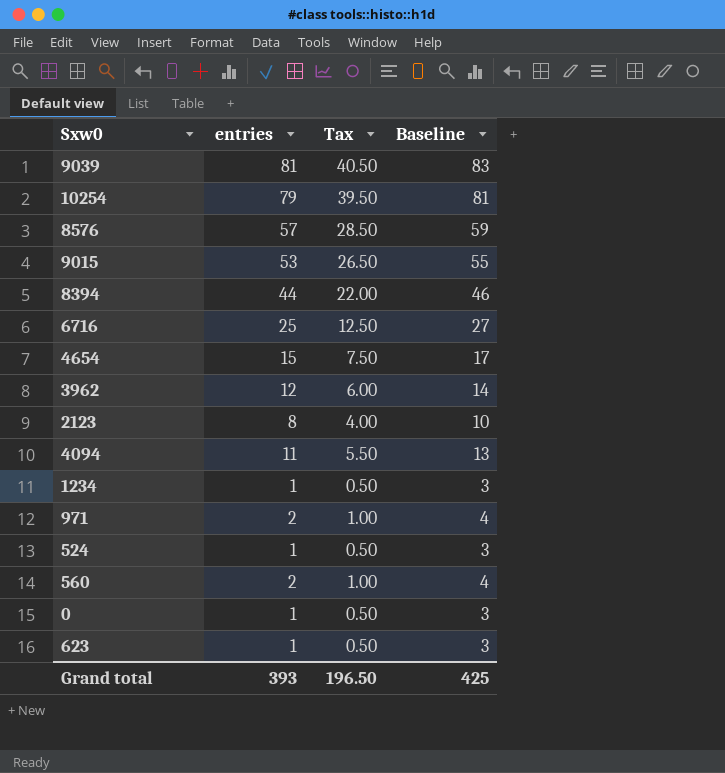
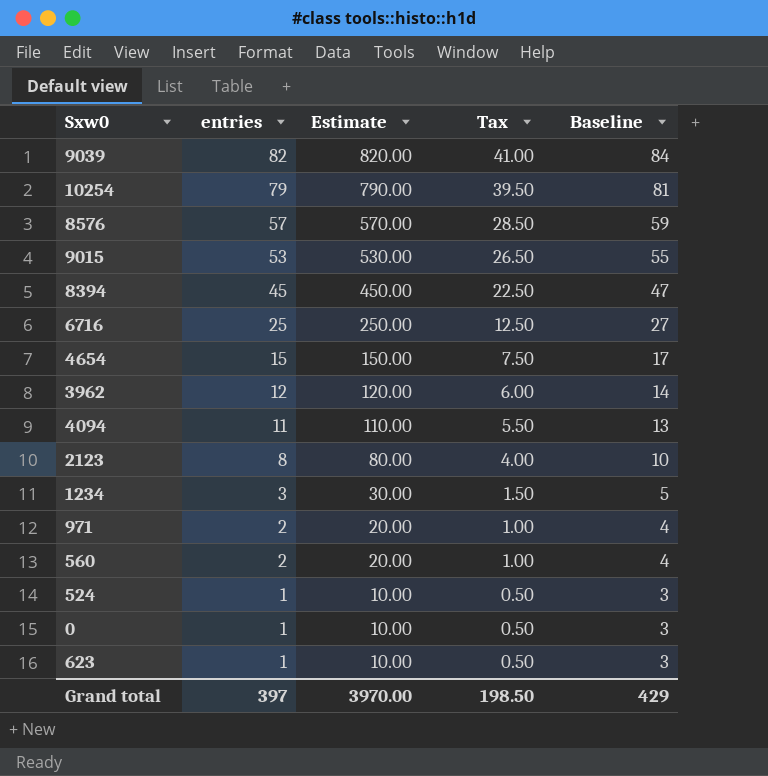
row order: none -> entries descending
column Estimate | formula: none -> [entries] * 10
9039 | entries: 81 -> 82
9039 | Tax: 40.50 -> 41.00
9039 | Baseline: 83 -> 84
8394 | entries: 44 -> 45
8394 | Tax: 22.00 -> 22.50
8394 | Baseline: 46 -> 47
1234 | entries: 1 -> 3
1234 | Tax: 0.50 -> 1.50
1234 | Baseline: 3 -> 5
Grand total | entries: 393 -> 397
Grand total | Tax: 196.50 -> 198.50
Grand total | Baseline: 425 -> 429

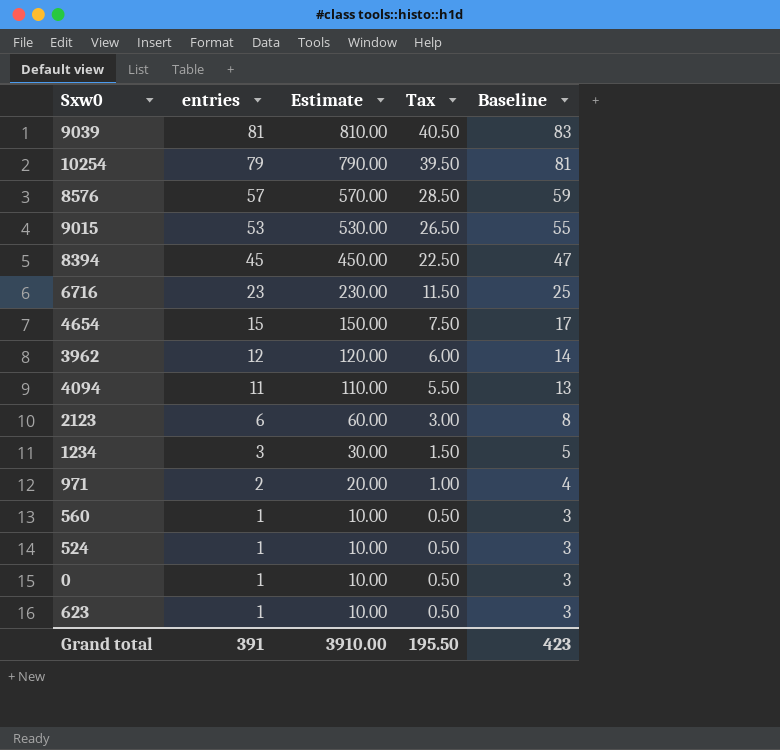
9039 | entries: 82 -> 81
9039 | Estimate: 820.00 -> 810.00
9039 | Tax: 41.00 -> 40.50
9039 | Baseline: 84 -> 83
6716 | entries: 25 -> 23
6716 | Estimate: 250.00 -> 230.00
6716 | Tax: 12.50 -> 11.50
6716 | Baseline: 27 -> 25
2123 | entries: 8 -> 6
2123 | Estimate: 80.00 -> 60.00
2123 | Tax: 4.00 -> 3.00
2123 | Baseline: 10 -> 8
560 | entries: 2 -> 1
560 | Estimate: 20.00 -> 10.00
560 | Tax: 1.00 -> 0.50
560 | Baseline: 4 -> 3
Grand total | entries: 397 -> 391
Grand total | Estimate: 3970.00 -> 3910.00
Grand total | Tax: 198.50 -> 195.50
Grand total | Baseline: 429 -> 423

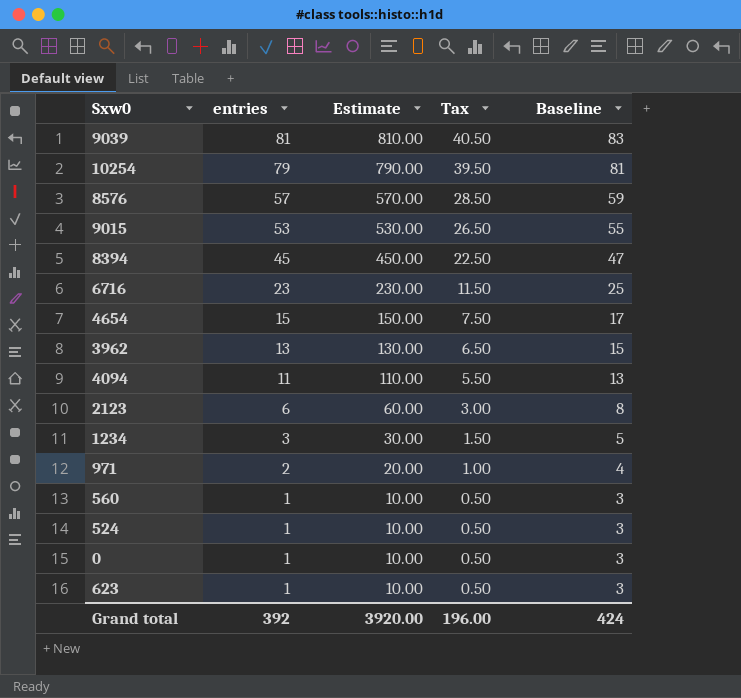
3962 | entries: 12 -> 13
3962 | Estimate: 120.00 -> 130.00
3962 | Tax: 6.00 -> 6.50
3962 | Baseline: 14 -> 15
Grand total | entries: 391 -> 392
Grand total | Estimate: 3910.00 -> 3920.00
Grand total | Tax: 195.50 -> 196.00
Grand total | Baseline: 423 -> 424

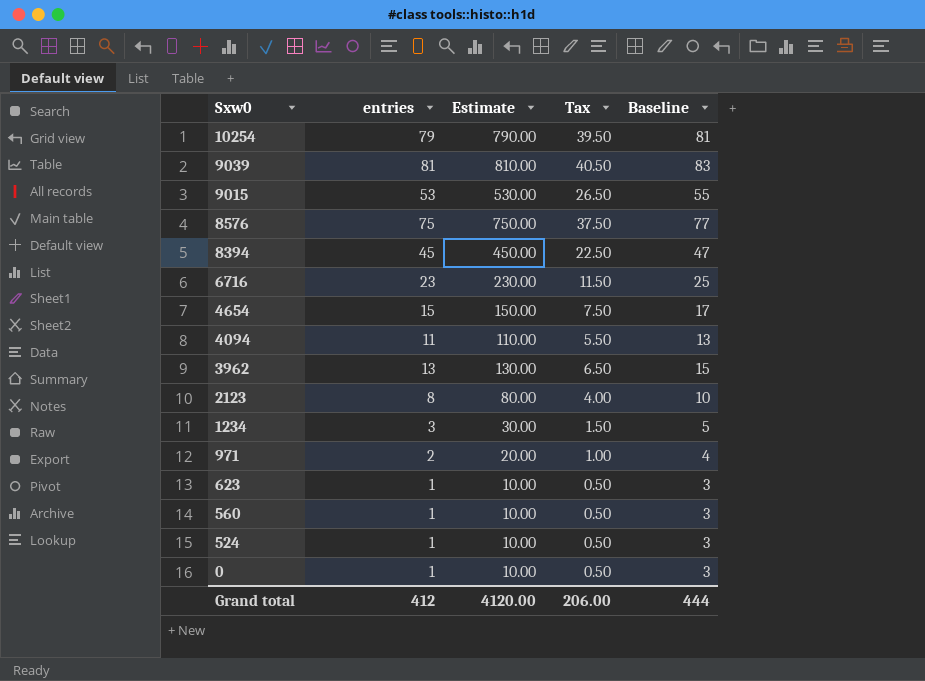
row order: entries descending -> Sxw0 descending
8576 | entries: 57 -> 75
8576 | Estimate: 570.00 -> 750.00
8576 | Tax: 28.50 -> 37.50
8576 | Baseline: 59 -> 77
2123 | entries: 6 -> 8
2123 | Estimate: 60.00 -> 80.00
2123 | Tax: 3.00 -> 4.00
2123 | Baseline: 8 -> 10
Grand total | entries: 392 -> 412
Grand total | Estimate: 3920.00 -> 4120.00
Grand total | Tax: 196.00 -> 206.00
Grand total | Baseline: 424 -> 444

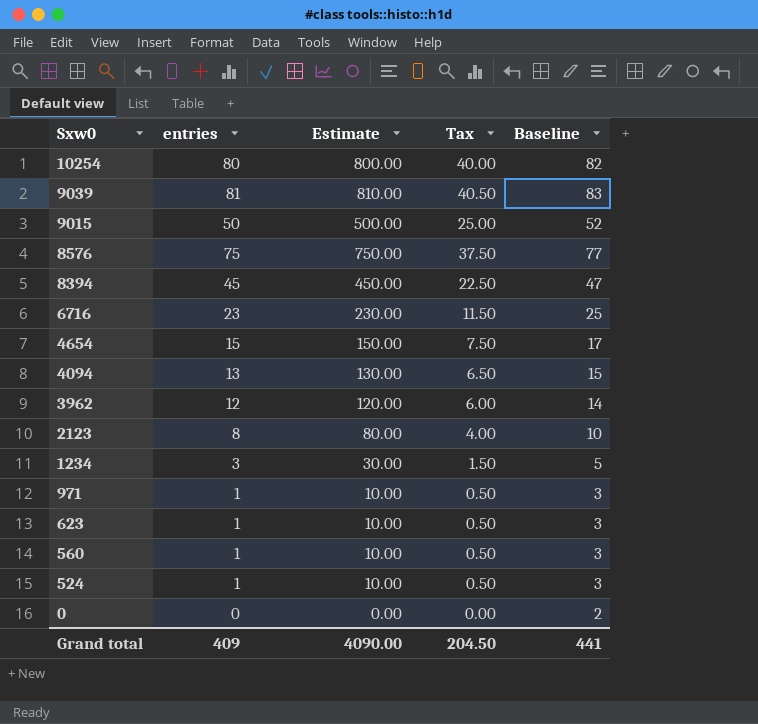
10254 | entries: 79 -> 80
10254 | Estimate: 790.00 -> 800.00
10254 | Tax: 39.50 -> 40.00
10254 | Baseline: 81 -> 82
9015 | entries: 53 -> 50
9015 | Estimate: 530.00 -> 500.00
9015 | Tax: 26.50 -> 25.00
9015 | Baseline: 55 -> 52
4094 | entries: 11 -> 13
4094 | Estimate: 110.00 -> 130.00
4094 | Tax: 5.50 -> 6.50
4094 | Baseline: 13 -> 15
3962 | entries: 13 -> 12
3962 | Estimate: 130.00 -> 120.00
3962 | Tax: 6.50 -> 6.00
3962 | Baseline: 15 -> 14
971 | entries: 2 -> 1
971 | Estimate: 20.00 -> 10.00
971 | Tax: 1.00 -> 0.50
971 | Baseline: 4 -> 3
0 | entries: 1 -> 0
0 | Estimate: 10.00 -> 0.00
0 | Tax: 0.50 -> 0.00
0 | Baseline: 3 -> 2
Grand total | entries: 412 -> 409
Grand total | Estimate: 4120.00 -> 4090.00
Grand total | Tax: 206.00 -> 204.50
Grand total | Baseline: 444 -> 441

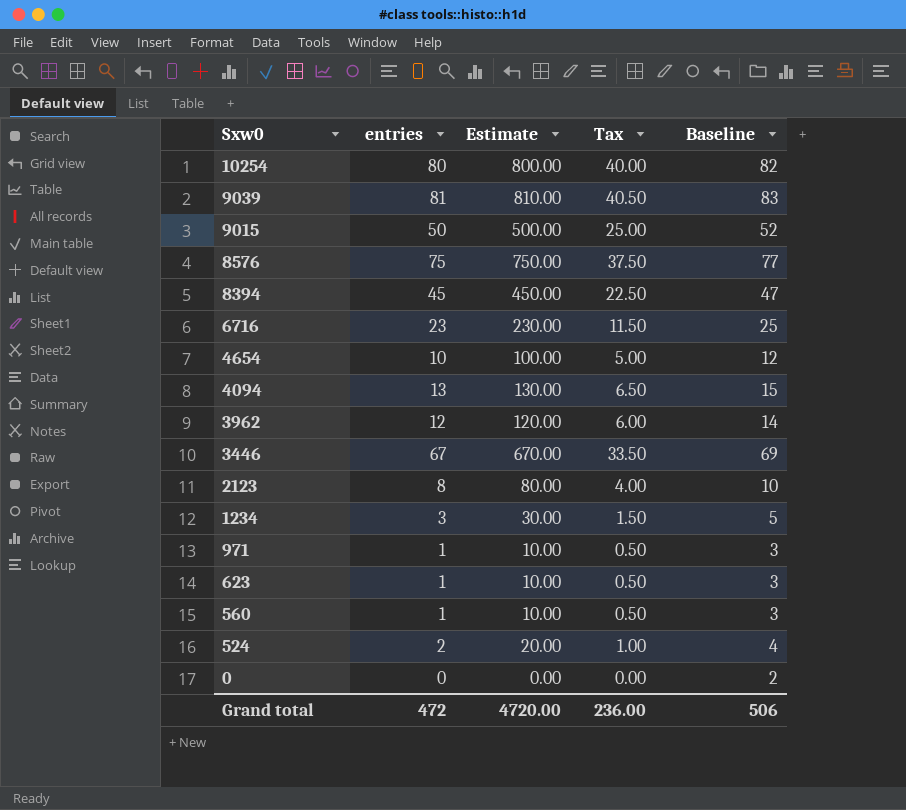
4654 | entries: 15 -> 10
4654 | Estimate: 150.00 -> 100.00
4654 | Tax: 7.50 -> 5.00
4654 | Baseline: 17 -> 12
row 3446: none -> 67 | 670.00 | 33.50 | 69
524 | entries: 1 -> 2
524 | Estimate: 10.00 -> 20.00
524 | Tax: 0.50 -> 1.00
524 | Baseline: 3 -> 4
Grand total | entries: 409 -> 472
Grand total | Estimate: 4090.00 -> 4720.00
Grand total | Tax: 204.50 -> 236.00
Grand total | Baseline: 441 -> 506

